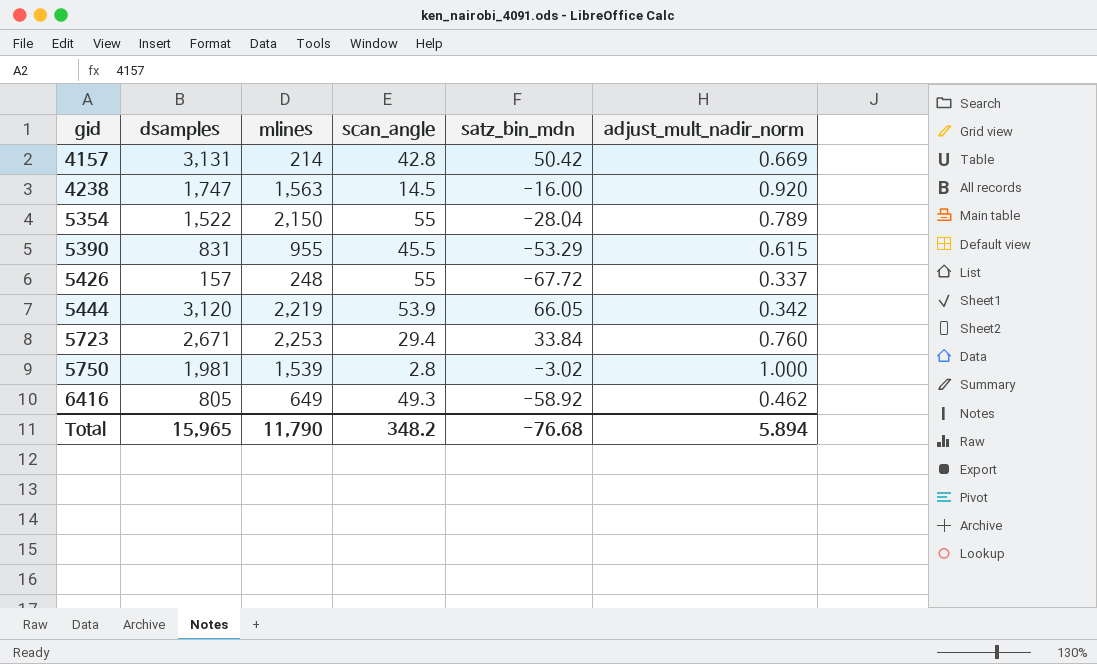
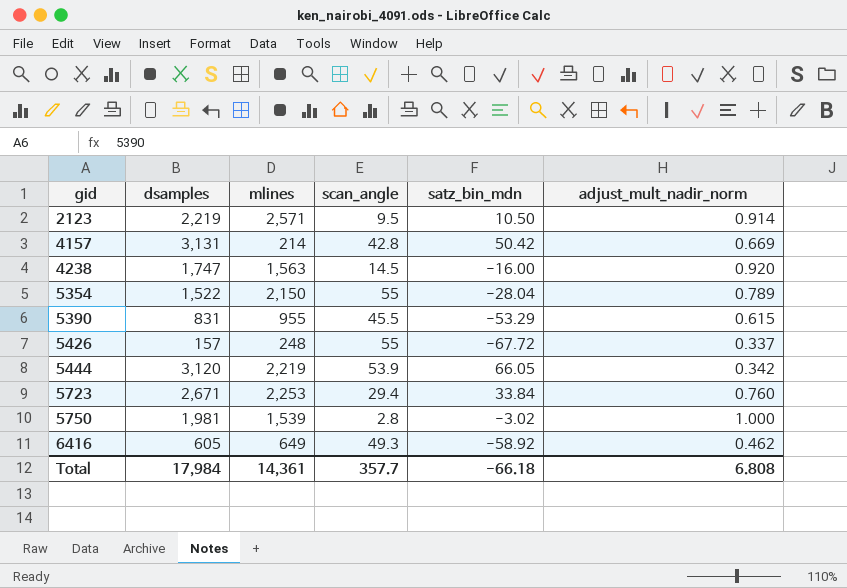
row 2123: none -> 2,219 | 2,571 | 9.5 | 10.50 | 0.914
6416 | dsamples: 805 -> 605
Total | dsamples: 15,965 -> 17,984
Total | mlines: 11,790 -> 14,361
Total | scan_angle: 348.2 -> 357.7
Total | satz_bin_mdn: -76.68 -> -66.18
Total | adjust_mult_nadir_norm: 5.894 -> 6.808

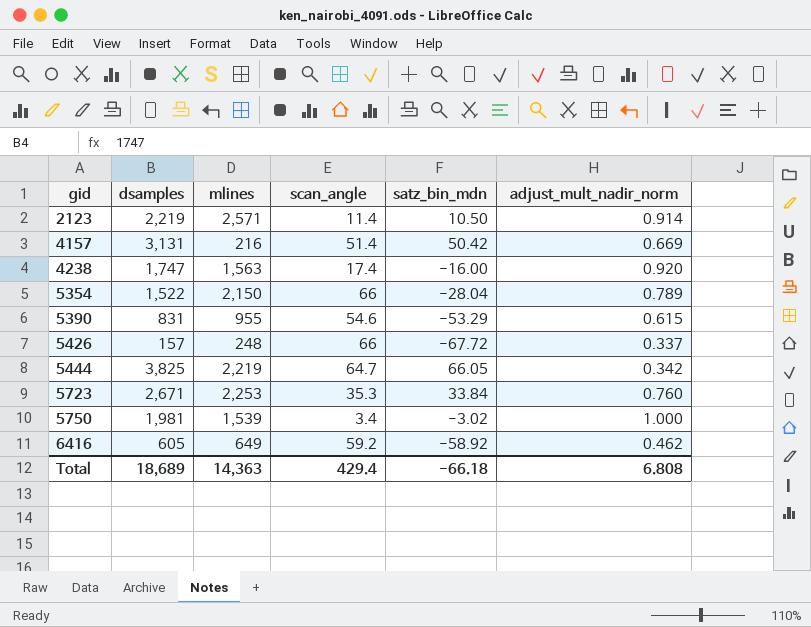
2123 | scan_angle: 9.5 -> 11.4
4157 | mlines: 214 -> 216
4157 | scan_angle: 42.8 -> 51.4
4238 | scan_angle: 14.5 -> 17.4
5354 | scan_angle: 55 -> 66
5390 | scan_angle: 45.5 -> 54.6
5426 | scan_angle: 55 -> 66
5444 | dsamples: 3,120 -> 3,825
5444 | scan_angle: 53.9 -> 64.7
5723 | scan_angle: 29.4 -> 35.3
5750 | scan_angle: 2.8 -> 3.4
6416 | scan_angle: 49.3 -> 59.2
Total | dsamples: 17,984 -> 18,689
Total | mlines: 14,361 -> 14,363
Total | scan_angle: 357.7 -> 429.4

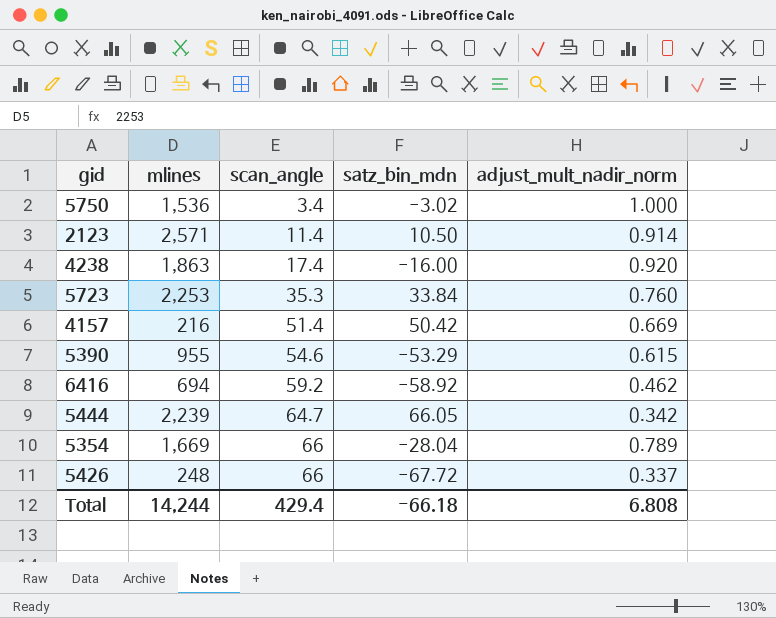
row order: gid ascending -> scan_angle ascending
column dsamples | position: 2 -> none
5750 | mlines: 1,539 -> 1,536
4238 | mlines: 1,563 -> 1,863
6416 | mlines: 649 -> 694
5444 | mlines: 2,219 -> 2,239
5354 | mlines: 2,150 -> 1,669
Total | mlines: 14,363 -> 14,244

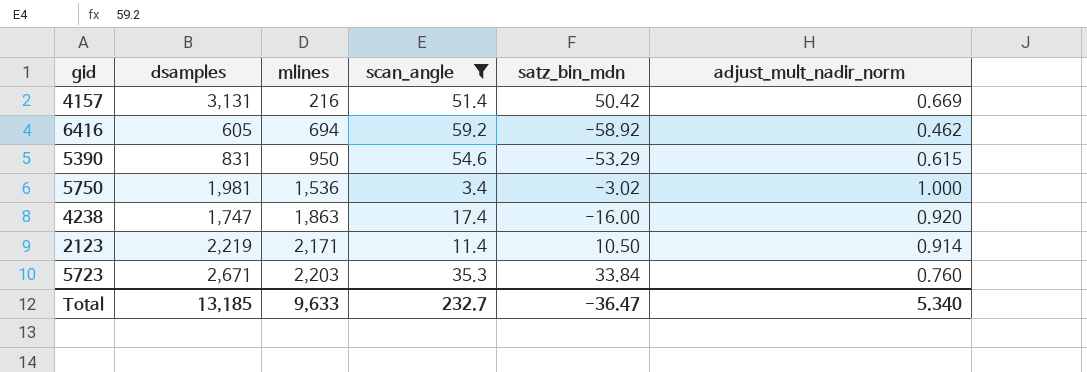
filter: none -> scan_angle <= 59.2
row order: scan_angle ascending -> mlines ascending
column dsamples | position: none -> 2
5390 | mlines: 955 -> 950
2123 | mlines: 2,571 -> 2,171
5723 | mlines: 2,253 -> 2,203
Total | mlines: 14,244 -> 9,633
Total | scan_angle: 429.4 -> 232.7
Total | satz_bin_mdn: -66.18 -> -36.47
Total | adjust_mult_nadir_norm: 6.808 -> 5.340

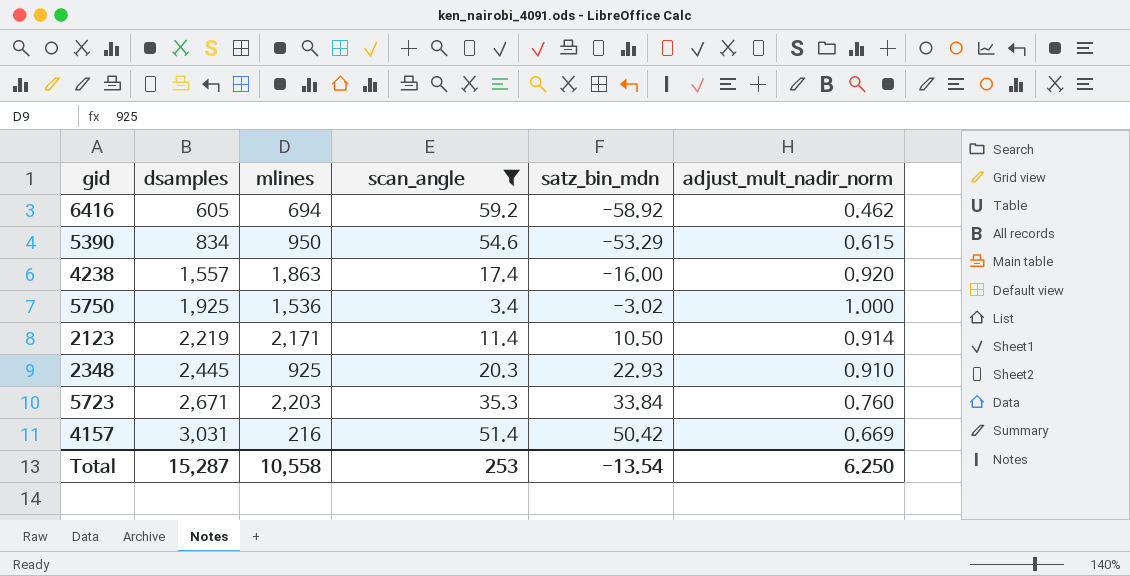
row order: mlines ascending -> dsamples ascending
5390 | dsamples: 831 -> 834
4238 | dsamples: 1,747 -> 1,557
5750 | dsamples: 1,981 -> 1,925
row 2348: none -> 2,445 | 925 | 20.3 | 22.93 | 0.910
4157 | dsamples: 3,131 -> 3,031
Total | dsamples: 13,185 -> 15,287
Total | mlines: 9,633 -> 10,558
Total | scan_angle: 232.7 -> 253
Total | satz_bin_mdn: -36.47 -> -13.54
Total | adjust_mult_nadir_norm: 5.340 -> 6.250

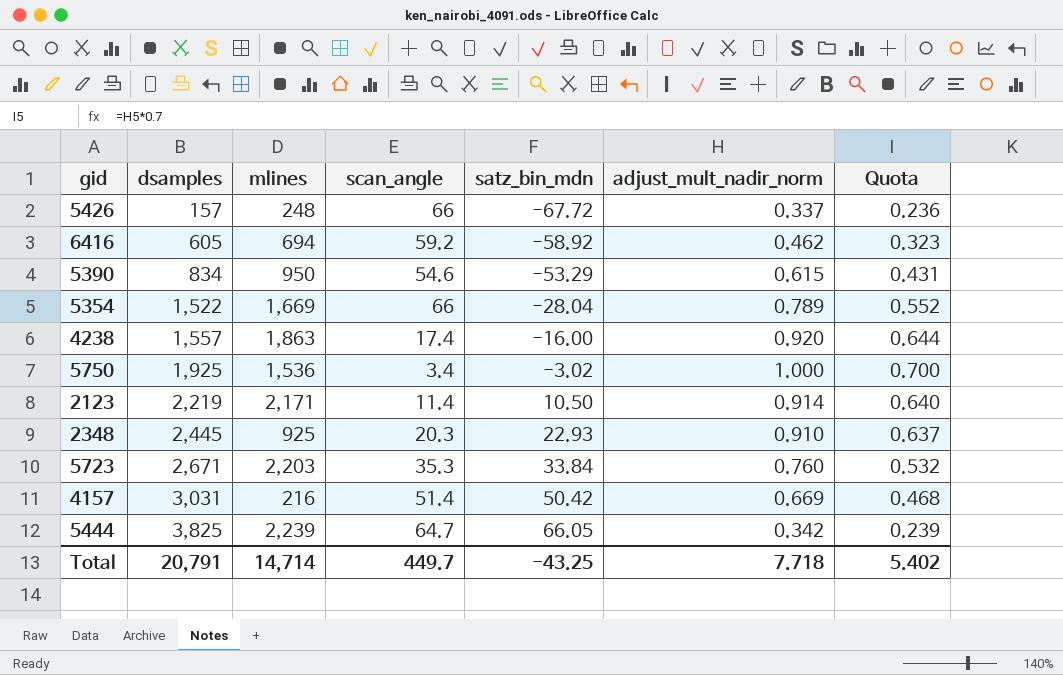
filter: scan_angle <= 59.2 -> none
column Quota | formula: none -> [adjust_mult_nadir_norm] * 0.7
Total | dsamples: 15,287 -> 20,791
Total | mlines: 10,558 -> 14,714
Total | scan_angle: 253 -> 449.7
Total | satz_bin_mdn: -13.54 -> -43.25
Total | adjust_mult_nadir_norm: 6.250 -> 7.718

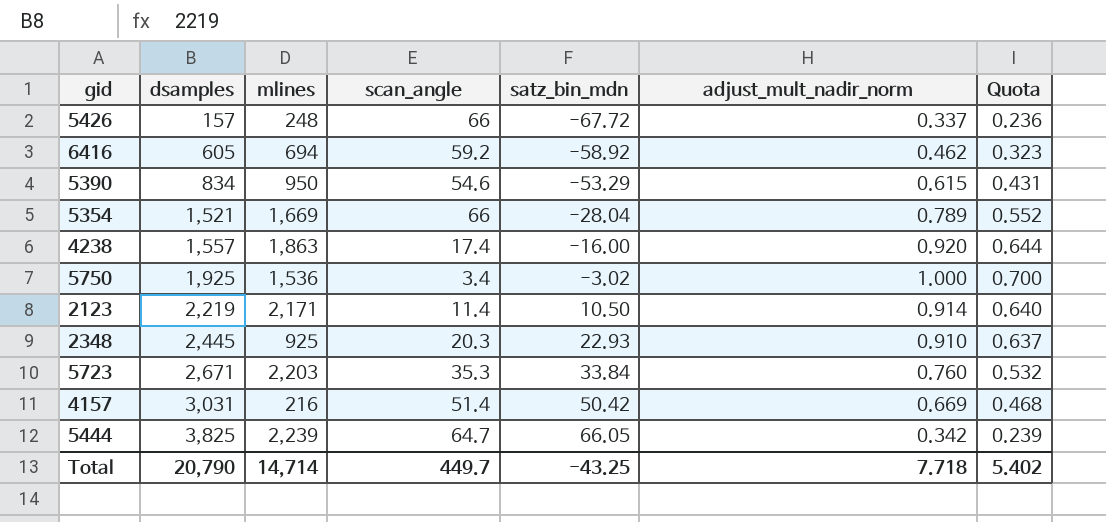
5354 | dsamples: 1,522 -> 1,521
Total | dsamples: 20,791 -> 20,790

